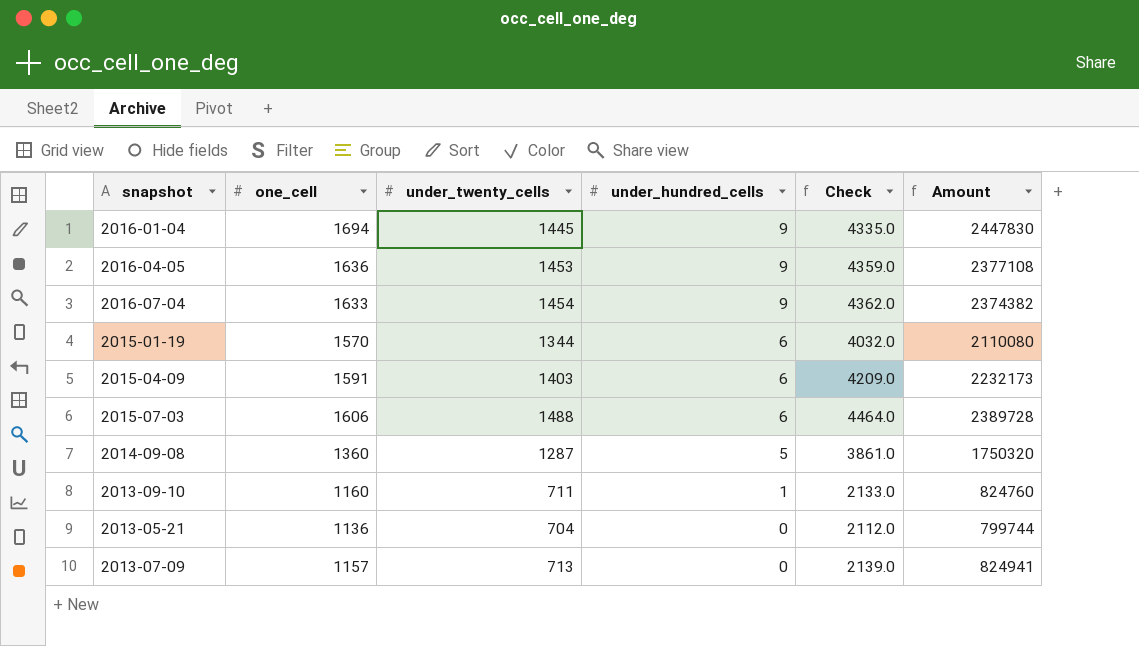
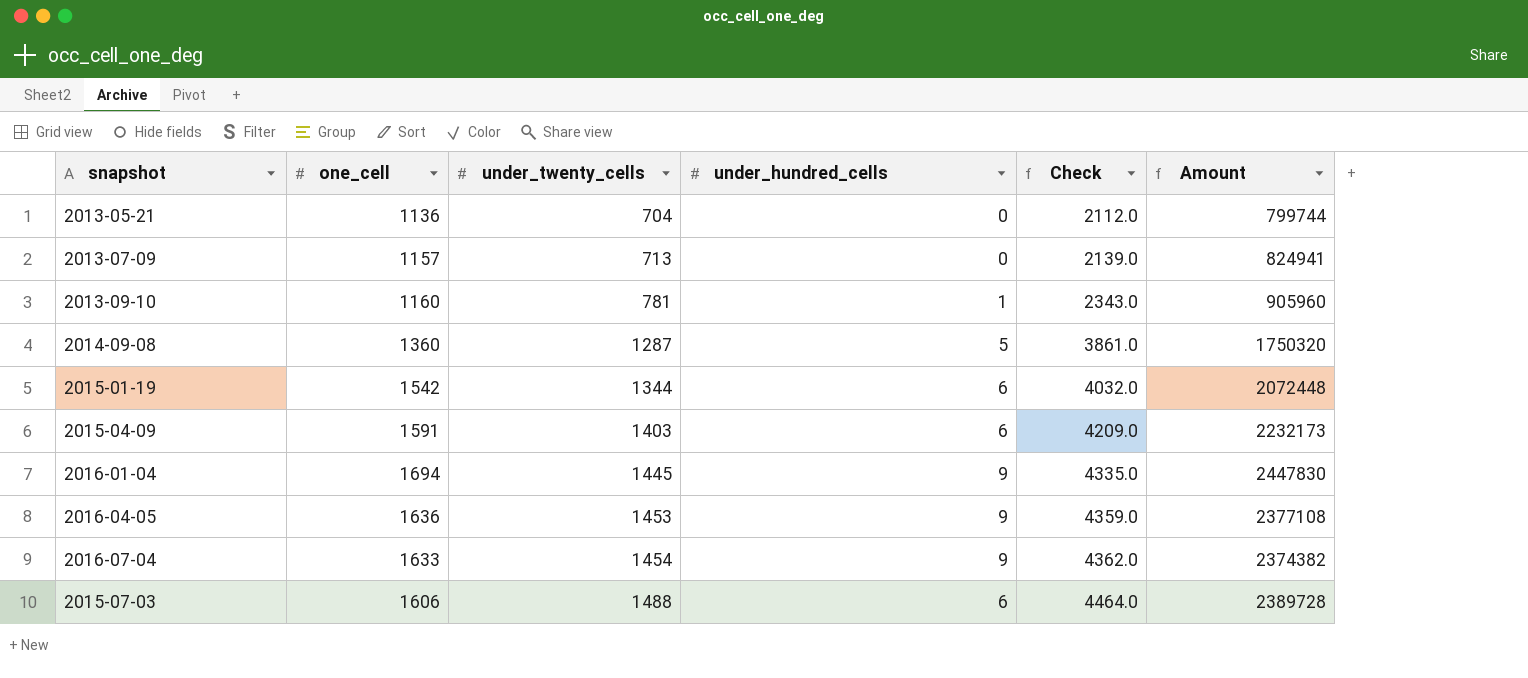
row order: under_hundred_cells descending -> under_twenty_cells ascending
2013-09-10 | under_twenty_cells: 711 -> 781
2013-09-10 | Check: 2133.0 -> 2343.0
2013-09-10 | Amount: 824760 -> 905960
2015-01-19 | one_cell: 1570 -> 1542
2015-01-19 | Amount: 2110080 -> 2072448

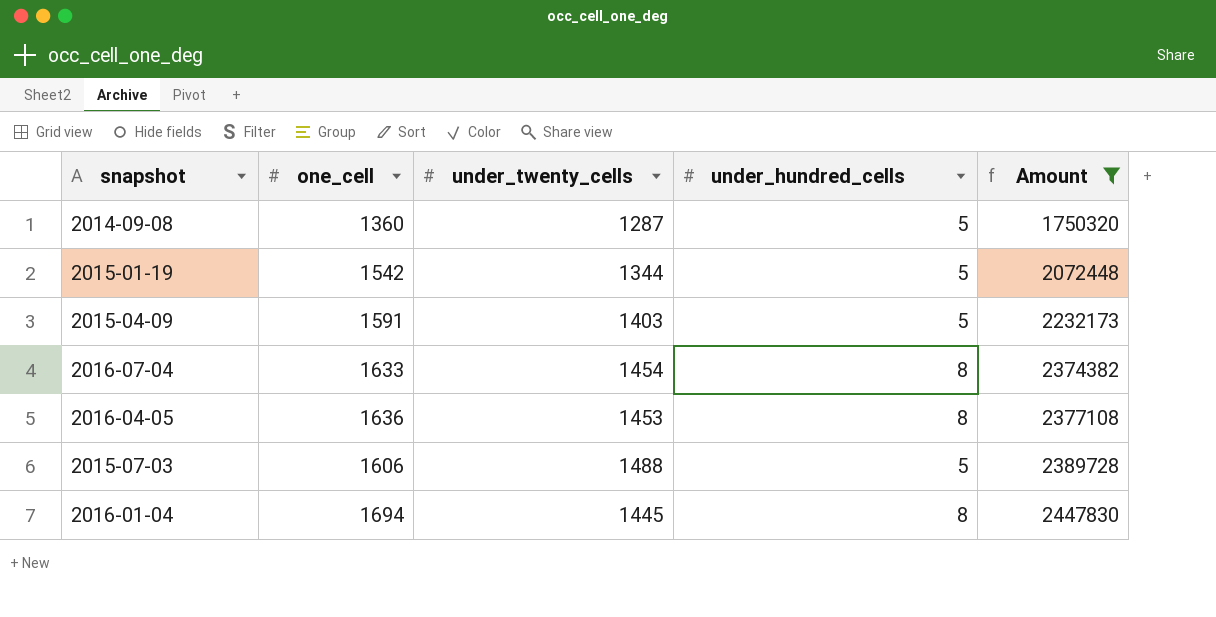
filter: none -> Amount >= 1750320
row order: under_twenty_cells ascending -> Amount ascending
column Check | formula: [under_twenty_cells] * 3 -> none
2015-01-19 | under_hundred_cells: 6 -> 5
2015-04-09 | under_hundred_cells: 6 -> 5
2016-07-04 | under_hundred_cells: 9 -> 8
2016-04-05 | under_hundred_cells: 9 -> 8
2015-07-03 | under_hundred_cells: 6 -> 5
2016-01-04 | under_hundred_cells: 9 -> 8

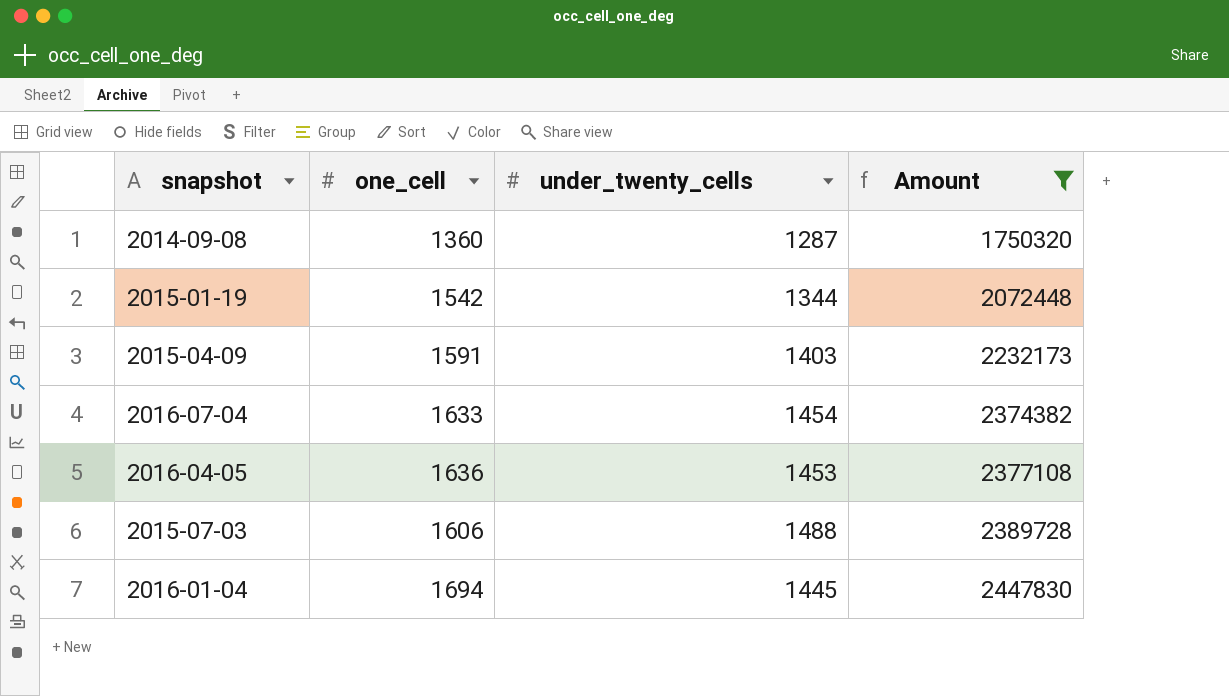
column under_hundred_cells | position: 4 -> none

